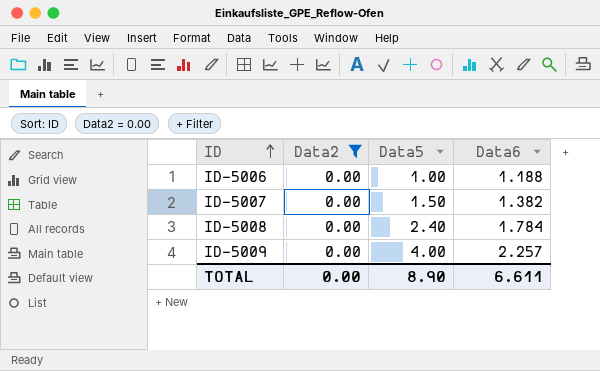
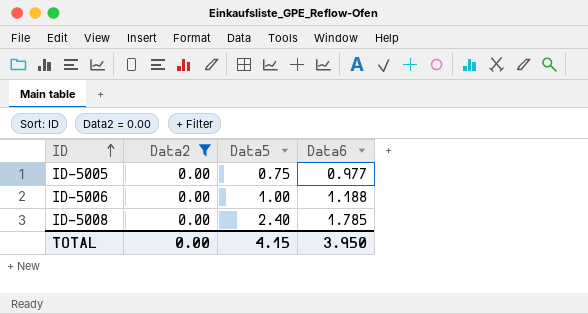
row ID-5007: 0.00 | 1.50 | 1.382 -> none
row ID-5009: 0.00 | 4.00 | 2.257 -> none
row ID-5005: none -> 0.00 | 0.75 | 0.977
ID-5008 | Data6: 1.784 -> 1.785
TOTAL | Data5: 8.90 -> 4.15
TOTAL | Data6: 6.611 -> 3.950

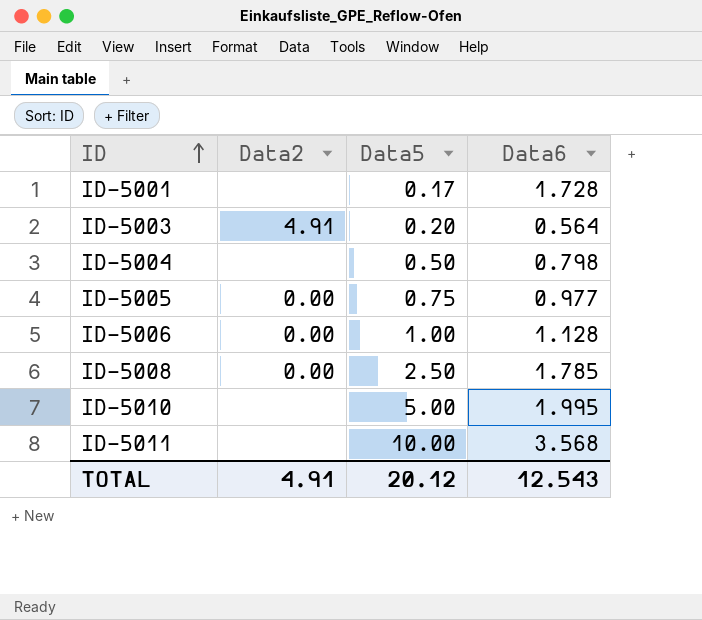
filter: Data2 = 0.00 -> none
ID-5006 | Data6: 1.188 -> 1.128
ID-5008 | Data5: 2.40 -> 2.50
TOTAL | Data2: 0.00 -> 4.91
TOTAL | Data5: 4.15 -> 20.12
TOTAL | Data6: 3.950 -> 12.543

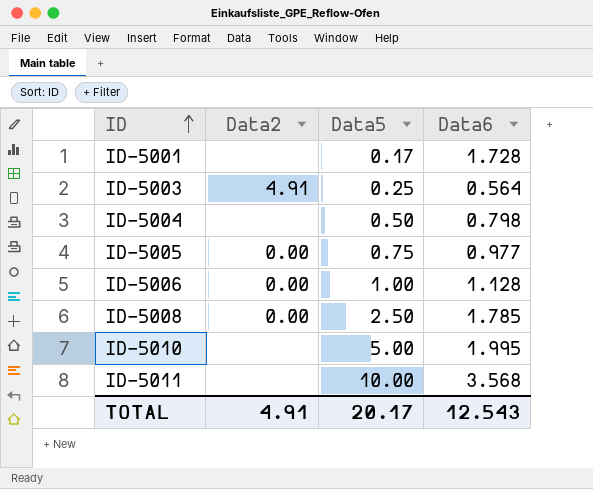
ID-5003 | Data5: 0.20 -> 0.25
TOTAL | Data5: 20.12 -> 20.17

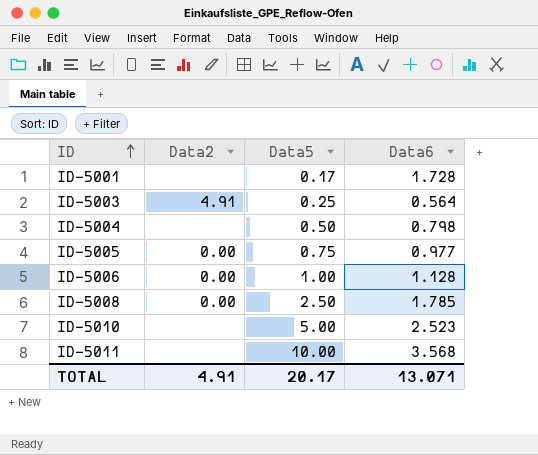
ID-5010 | Data6: 1.995 -> 2.523
TOTAL | Data6: 12.543 -> 13.071

